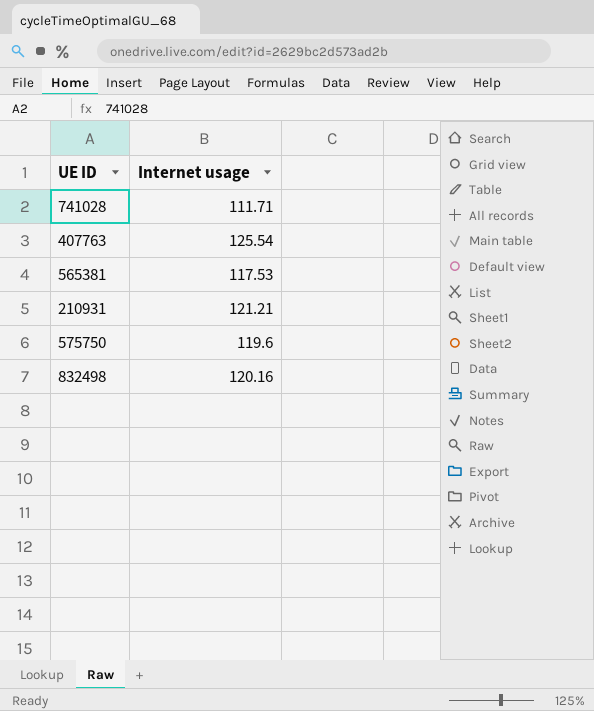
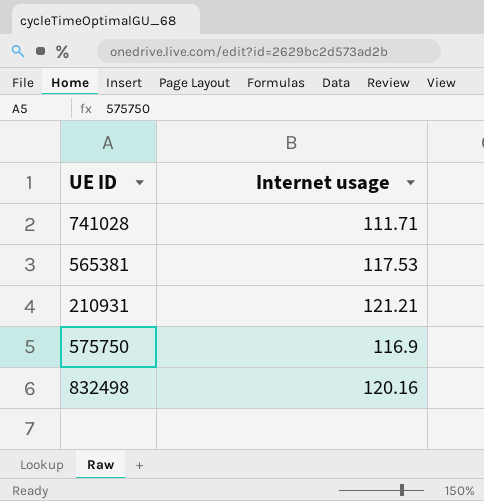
row 407763: 125.54 -> none
575750 | Internet usage: 119.6 -> 116.9

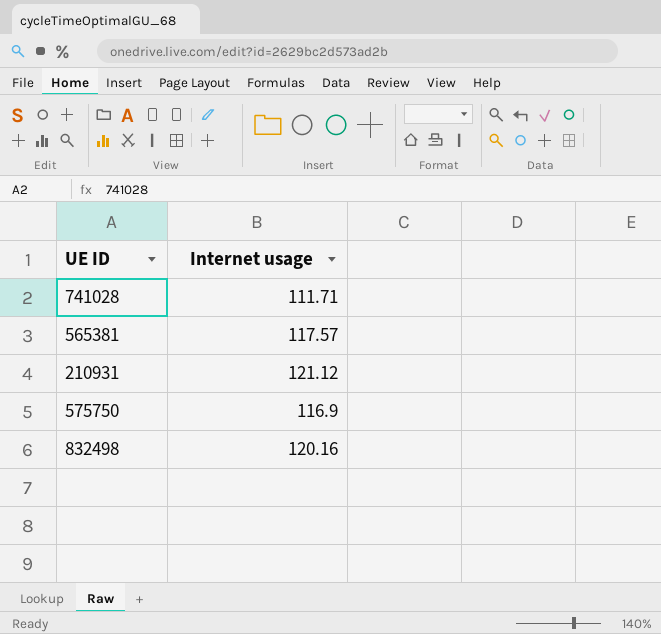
565381 | Internet usage: 117.53 -> 117.57
210931 | Internet usage: 121.21 -> 121.12

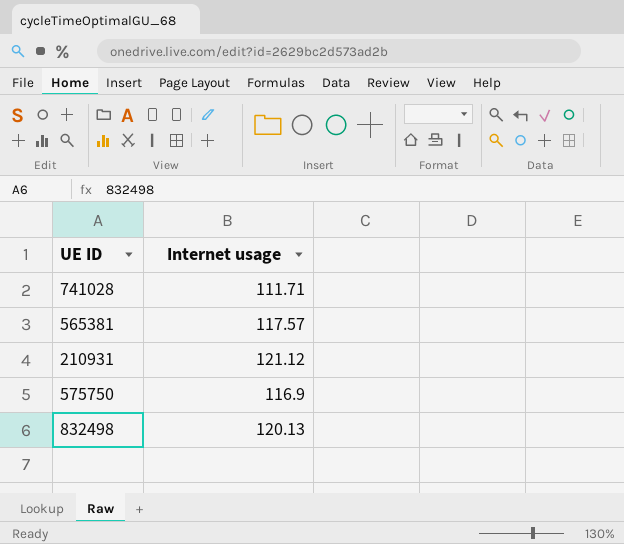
832498 | Internet usage: 120.16 -> 120.13

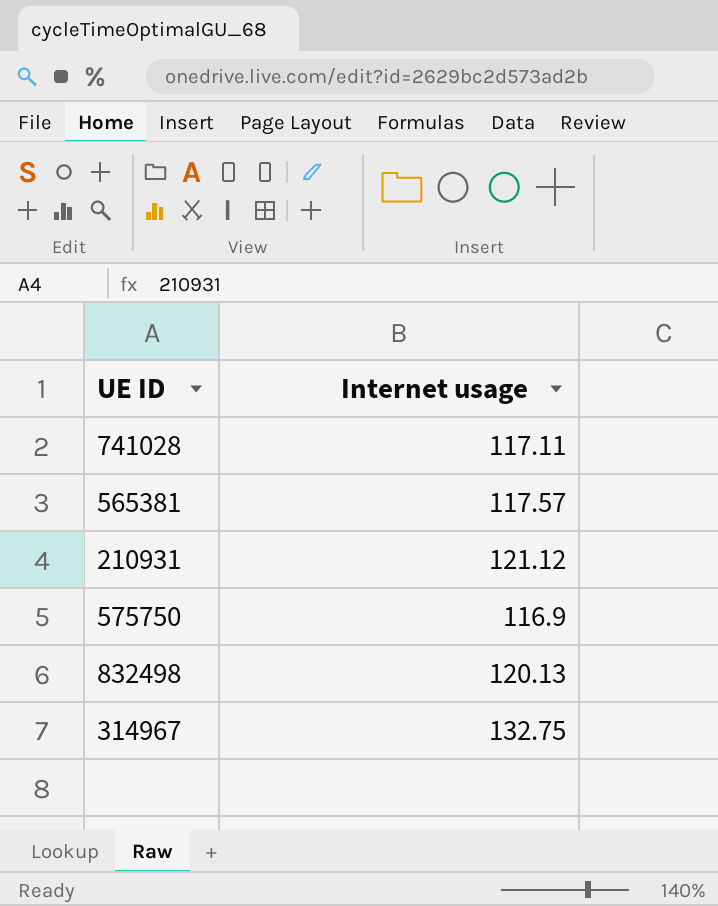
741028 | Internet usage: 111.71 -> 117.11
row 314967: none -> 132.75

